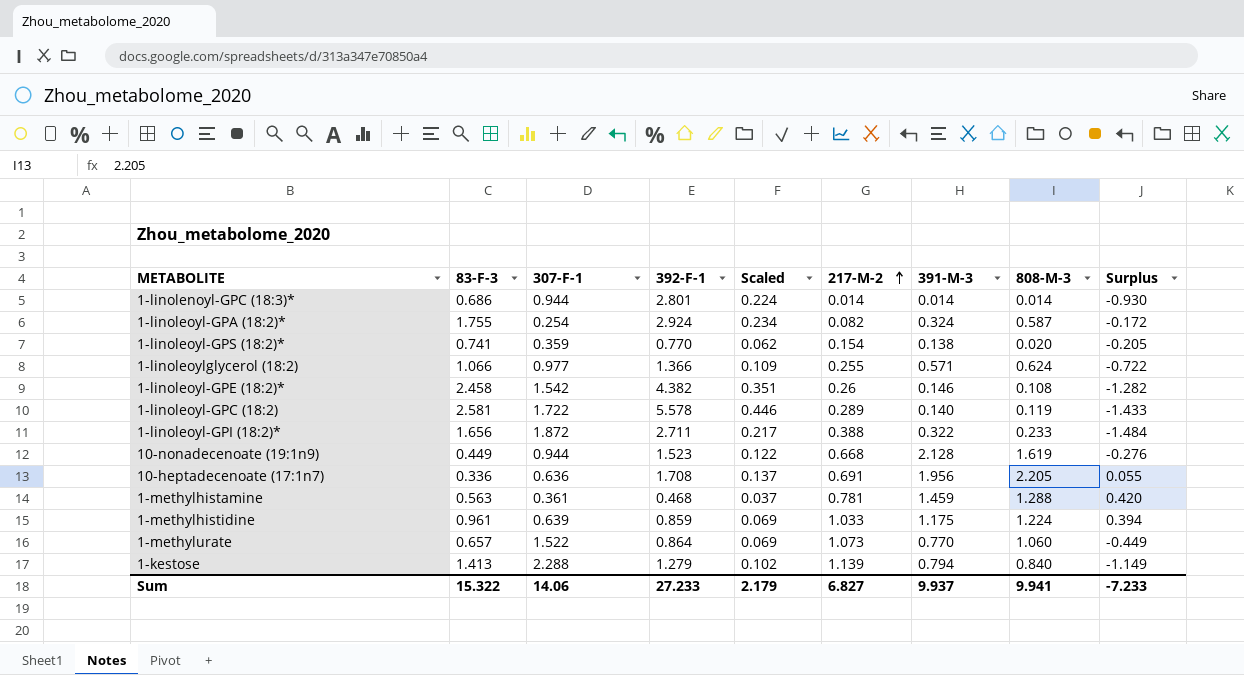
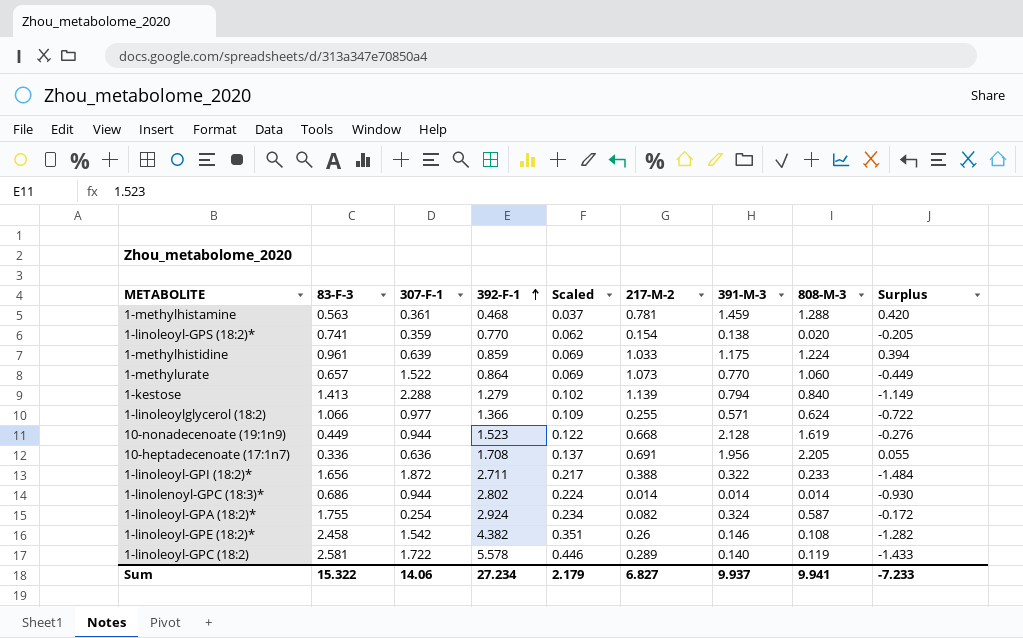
row order: 217-M-2 ascending -> 392-F-1 ascending
1-linolenoyl-GPC (18:3)* | 392-F-1: 2.801 -> 2.802
Sum | 392-F-1: 27.233 -> 27.234

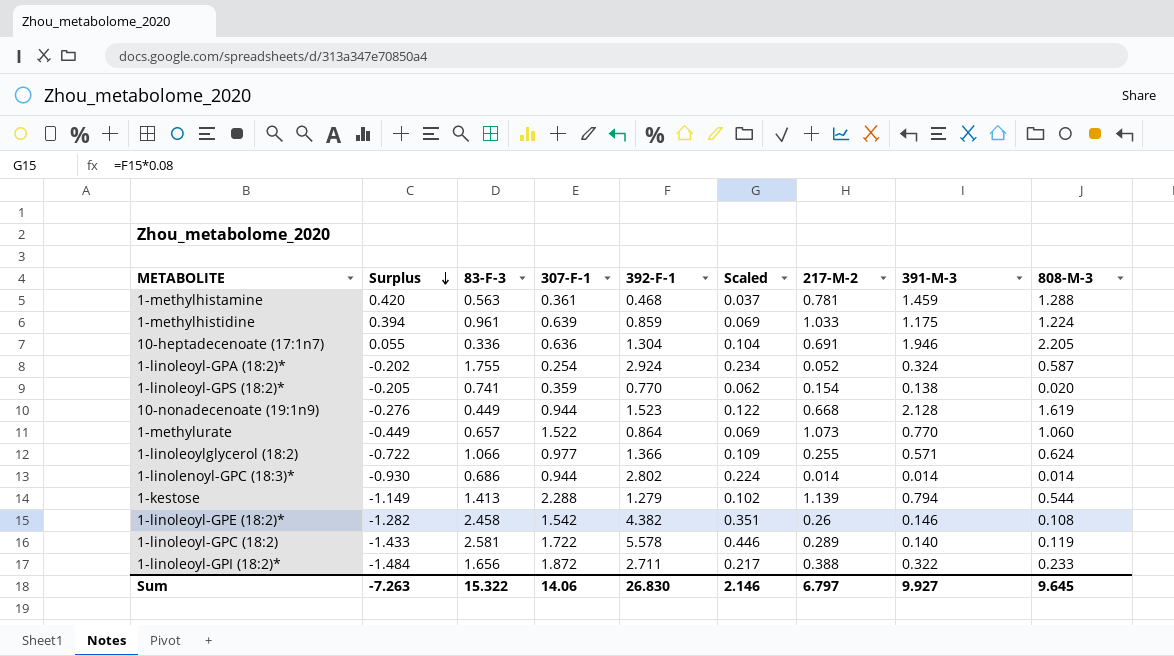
row order: 392-F-1 ascending -> Surplus descending
column Surplus | position: 9 -> 2
10-heptadecenoate (17:1n7) | 392-F-1: 1.708 -> 1.304
10-heptadecenoate (17:1n7) | Scaled: 0.137 -> 0.104
10-heptadecenoate (17:1n7) | 391-M-3: 1.956 -> 1.946
1-linoleoyl-GPA (18:2)* | Surplus: -0.172 -> -0.202
1-linoleoyl-GPA (18:2)* | 217-M-2: 0.082 -> 0.052
1-kestose | 808-M-3: 0.840 -> 0.544
Sum | Surplus: -7.233 -> -7.263
Sum | 392-F-1: 27.234 -> 26.830
Sum | Scaled: 2.179 -> 2.146
Sum | 217-M-2: 6.827 -> 6.797
Sum | 391-M-3: 9.937 -> 9.927
Sum | 808-M-3: 9.941 -> 9.645

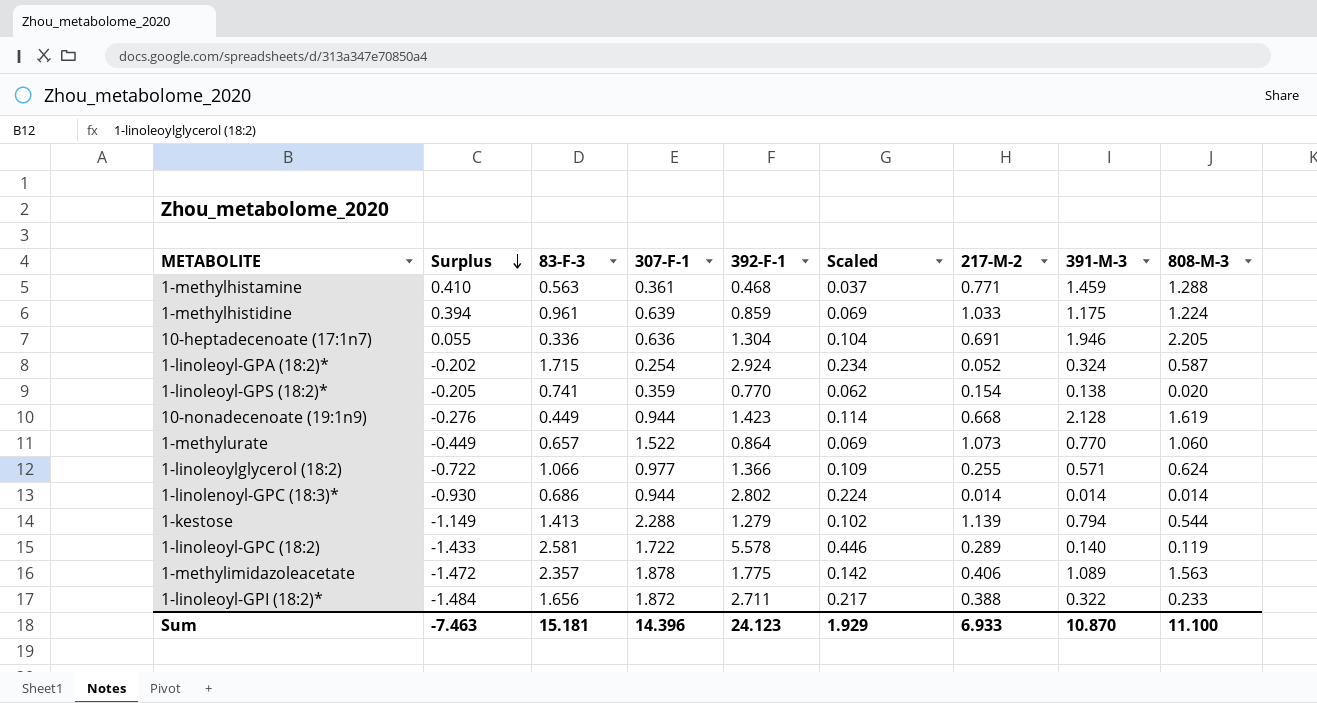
row 1-linoleoyl-GPE (18:2)*: -1.282 | 2.458 | 1.542 | 4.382 | 0.351 | 0.26 | 0.146 | 0.108 -> none
1-methylhistamine | Surplus: 0.420 -> 0.410
1-methylhistamine | 217-M-2: 0.781 -> 0.771
1-linoleoyl-GPA (18:2)* | 83-F-3: 1.755 -> 1.715
10-nonadecenoate (19:1n9) | 392-F-1: 1.523 -> 1.423
10-nonadecenoate (19:1n9) | Scaled: 0.122 -> 0.114
row 1-methylimidazoleacetate: none -> -1.472 | 2.357 | 1.878 | 1.775 | 0.142 | 0.406 | 1.089 | 1.563
Sum | Surplus: -7.263 -> -7.463
Sum | 83-F-3: 15.322 -> 15.181
Sum | 307-F-1: 14.06 -> 14.396
Sum | 392-F-1: 26.830 -> 24.123
Sum | Scaled: 2.146 -> 1.929
Sum | 217-M-2: 6.797 -> 6.933
Sum | 391-M-3: 9.927 -> 10.870
Sum | 808-M-3: 9.645 -> 11.100

